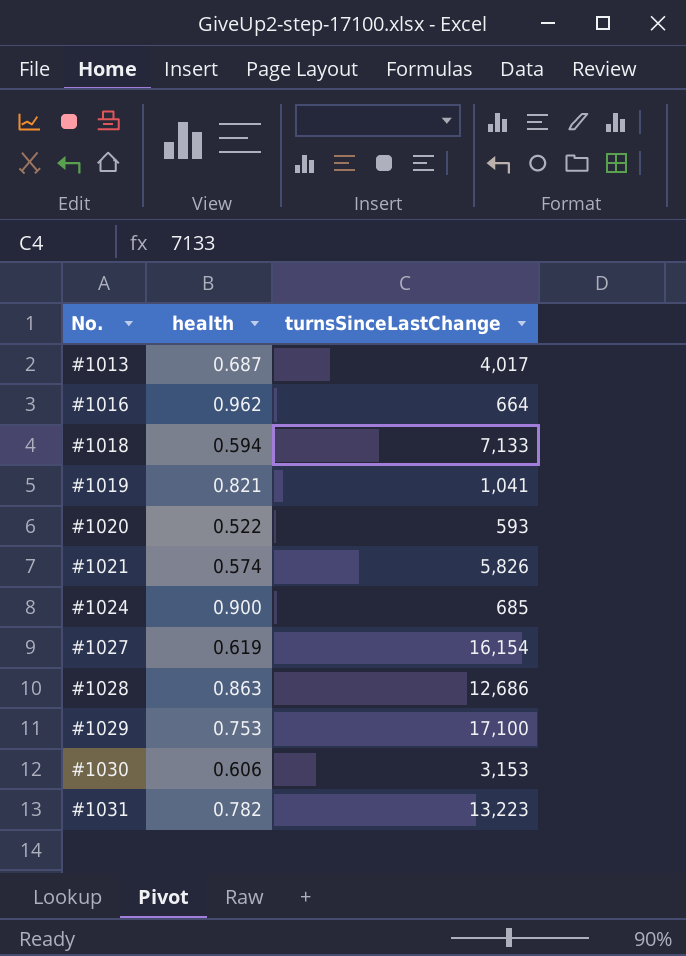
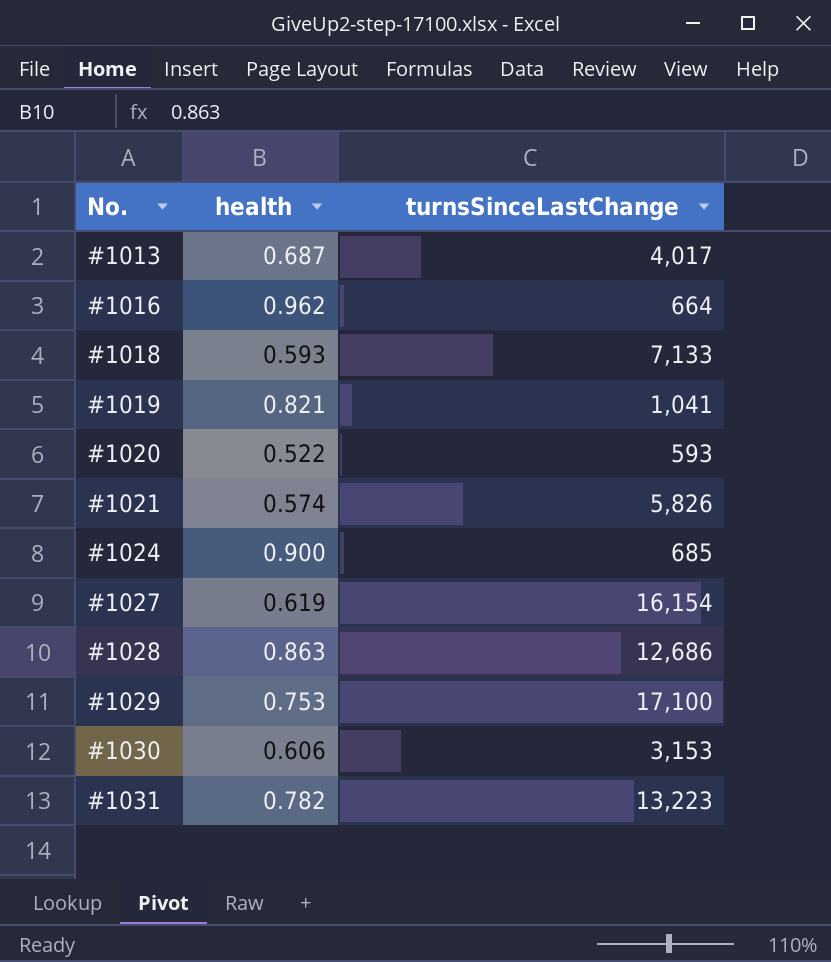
#1018 | health: 0.594 -> 0.593

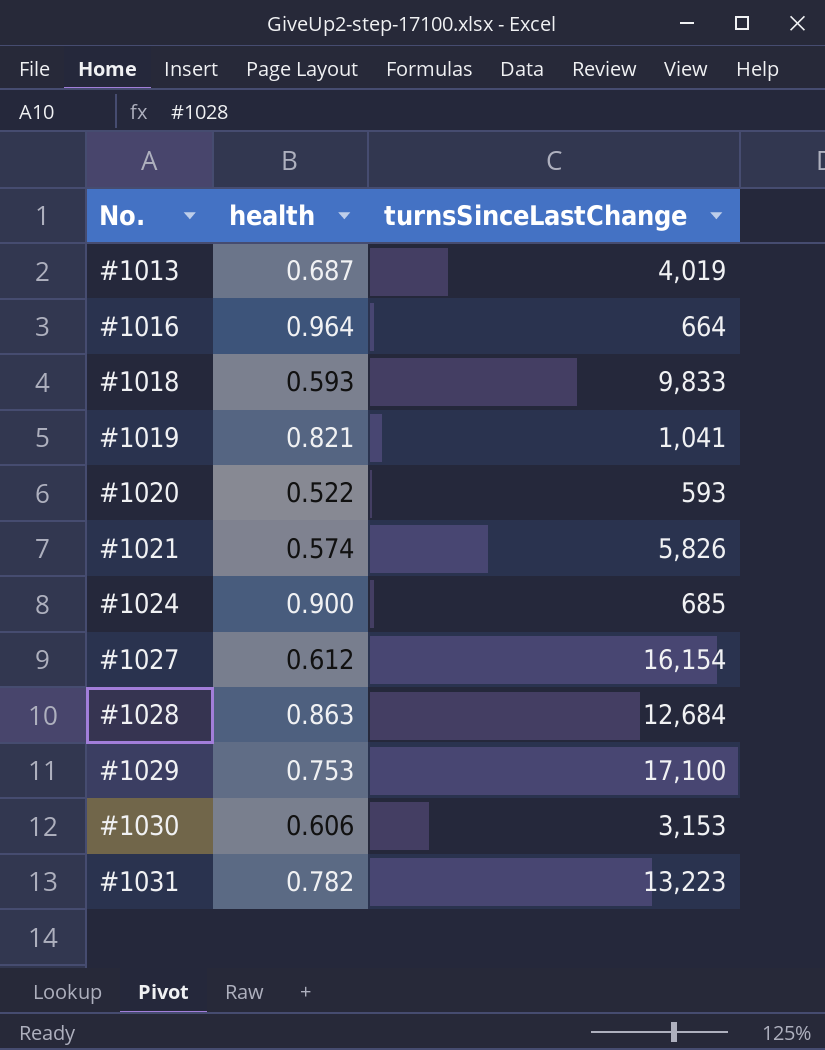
#1013 | turnsSinceLastChange: 4,017 -> 4,019
#1016 | health: 0.962 -> 0.964
#1018 | turnsSinceLastChange: 7,133 -> 9,833
#1027 | health: 0.619 -> 0.612
#1028 | turnsSinceLastChange: 12,686 -> 12,684

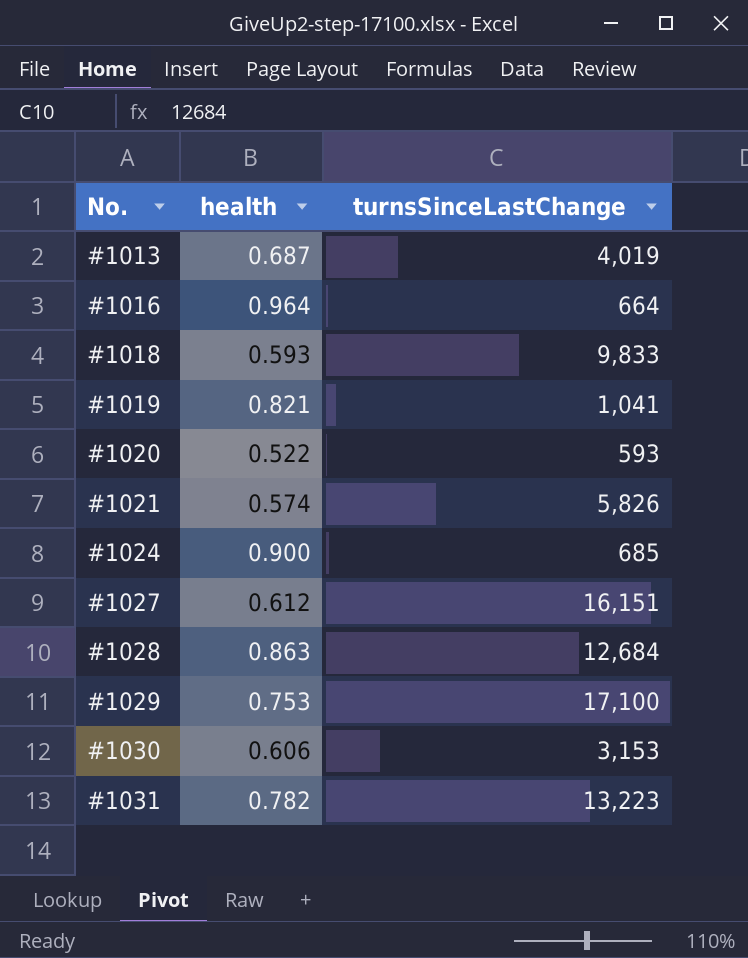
#1027 | turnsSinceLastChange: 16,154 -> 16,151

